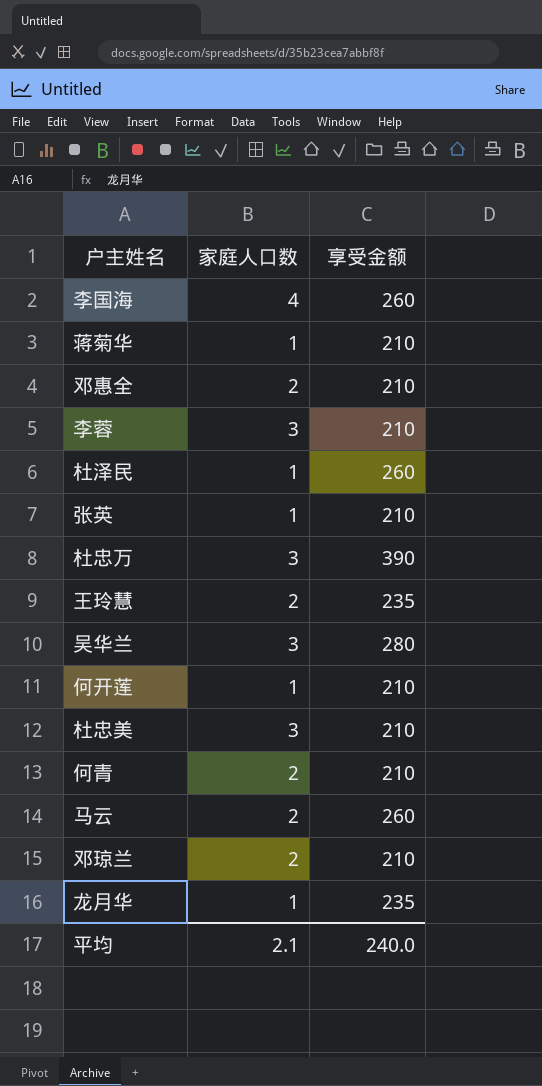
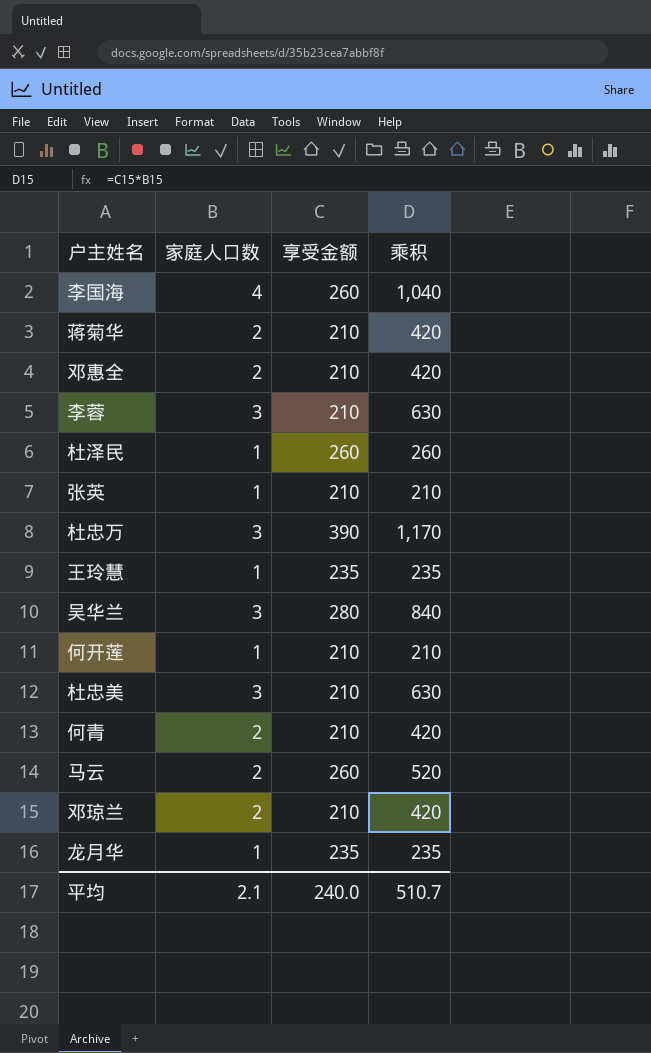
column 乘积 | formula: none -> [家庭人口数] * [享受金额]
蒋菊华 | 家庭人口数: 1 -> 2
王玲慧 | 家庭人口数: 2 -> 1

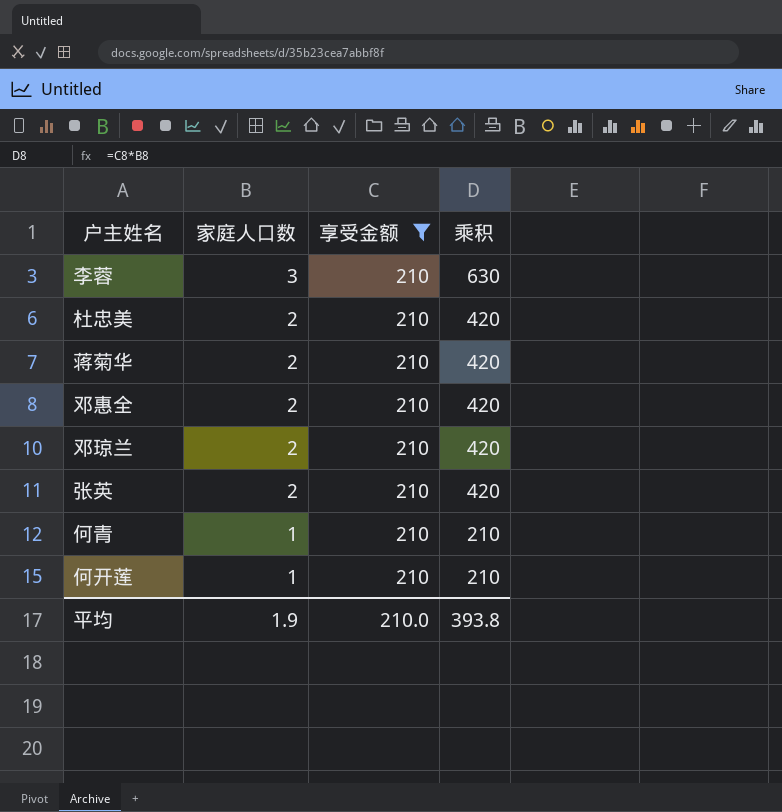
filter: none -> 享受金额 = 210
row order: none -> 家庭人口数 descending
杜忠美 | 家庭人口数: 3 -> 2
杜忠美 | 乘积: 630 -> 420
张英 | 家庭人口数: 1 -> 2
张英 | 乘积: 210 -> 420
何青 | 家庭人口数: 2 -> 1
何青 | 乘积: 420 -> 210
平均 | 家庭人口数: 2.1 -> 1.9
平均 | 享受金额: 240.0 -> 210.0
平均 | 乘积: 510.7 -> 393.8

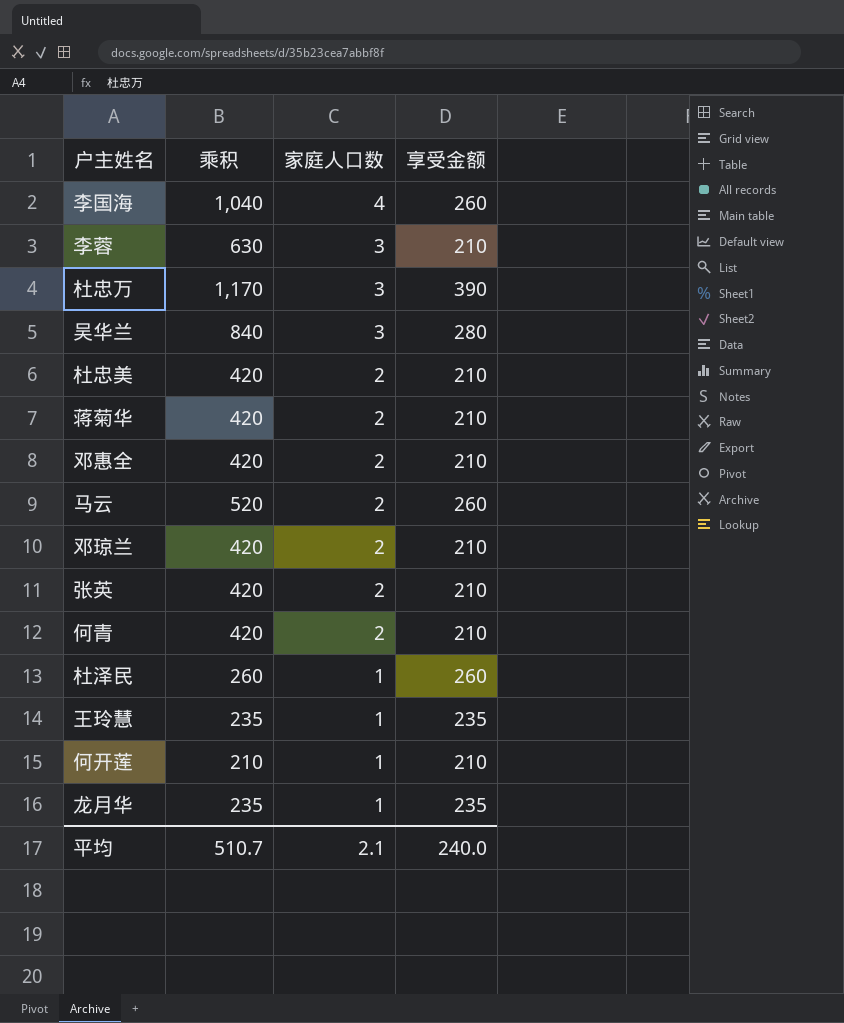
filter: 享受金额 = 210 -> none
column 乘积 | position: 4 -> 2
何青 | 乘积: 210 -> 420
何青 | 家庭人口数: 1 -> 2
平均 | 乘积: 393.8 -> 510.7
平均 | 家庭人口数: 1.9 -> 2.1
平均 | 享受金额: 210.0 -> 240.0

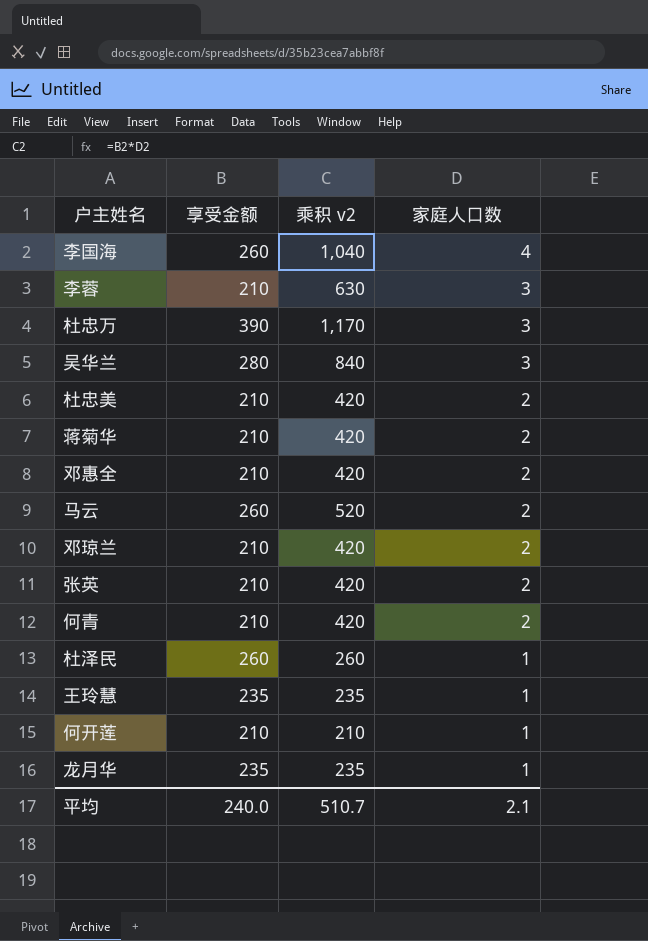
column 享受金额 | position: 4 -> 2
column name: 乘积 -> 乘积 v2

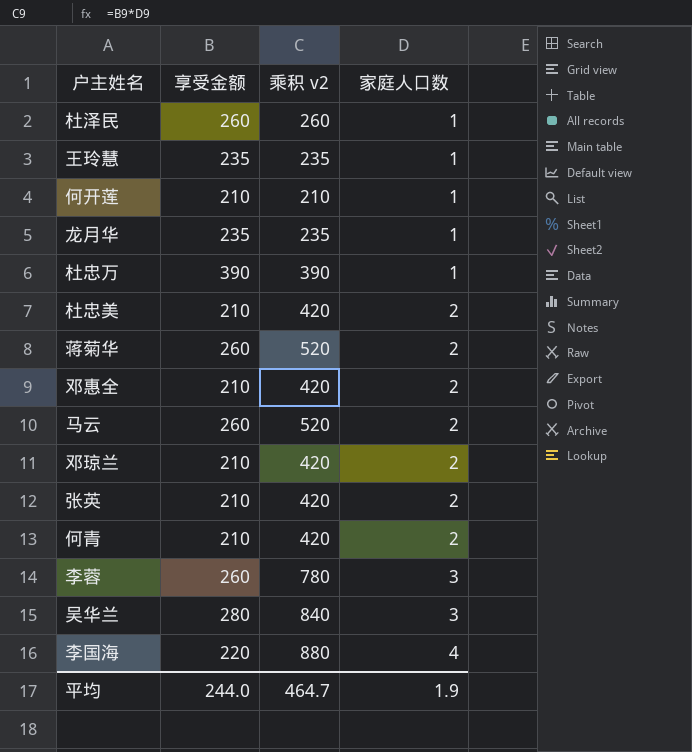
row order: 家庭人口数 descending -> 家庭人口数 ascending
杜忠万 | 乘积 v2: 1,170 -> 390
杜忠万 | 家庭人口数: 3 -> 1
蒋菊华 | 享受金额: 210 -> 260
蒋菊华 | 乘积 v2: 420 -> 520
李蓉 | 享受金额: 210 -> 260
李蓉 | 乘积 v2: 630 -> 780
李国海 | 享受金额: 260 -> 220
李国海 | 乘积 v2: 1,040 -> 880
平均 | 享受金额: 240.0 -> 244.0
平均 | 乘积 v2: 510.7 -> 464.7
平均 | 家庭人口数: 2.1 -> 1.9

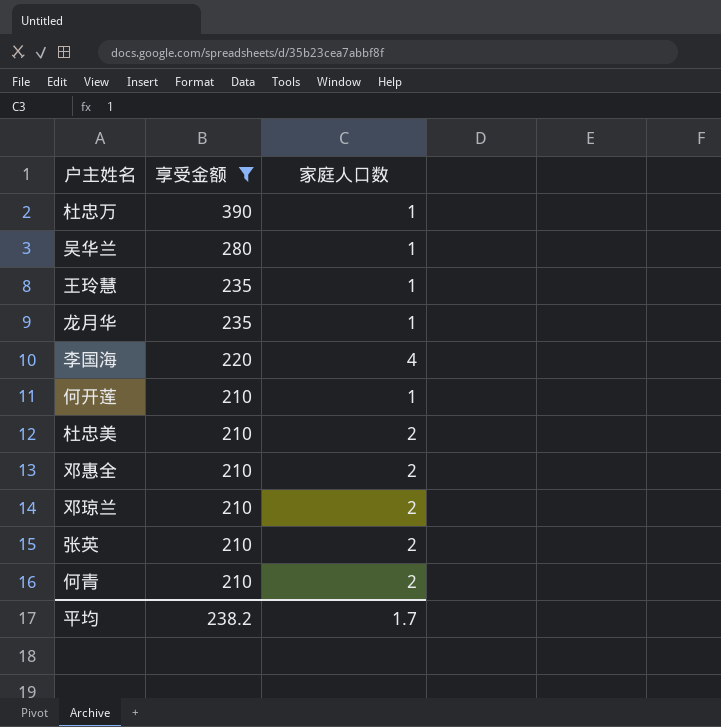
filter: none -> 享受金额 != 260
row order: 家庭人口数 ascending -> 享受金额 descending
column 乘积 v2 | formula: [享受金额] * [家庭人口数] -> none
吴华兰 | 家庭人口数: 3 -> 1
平均 | 享受金额: 244.0 -> 238.2
平均 | 家庭人口数: 1.9 -> 1.7

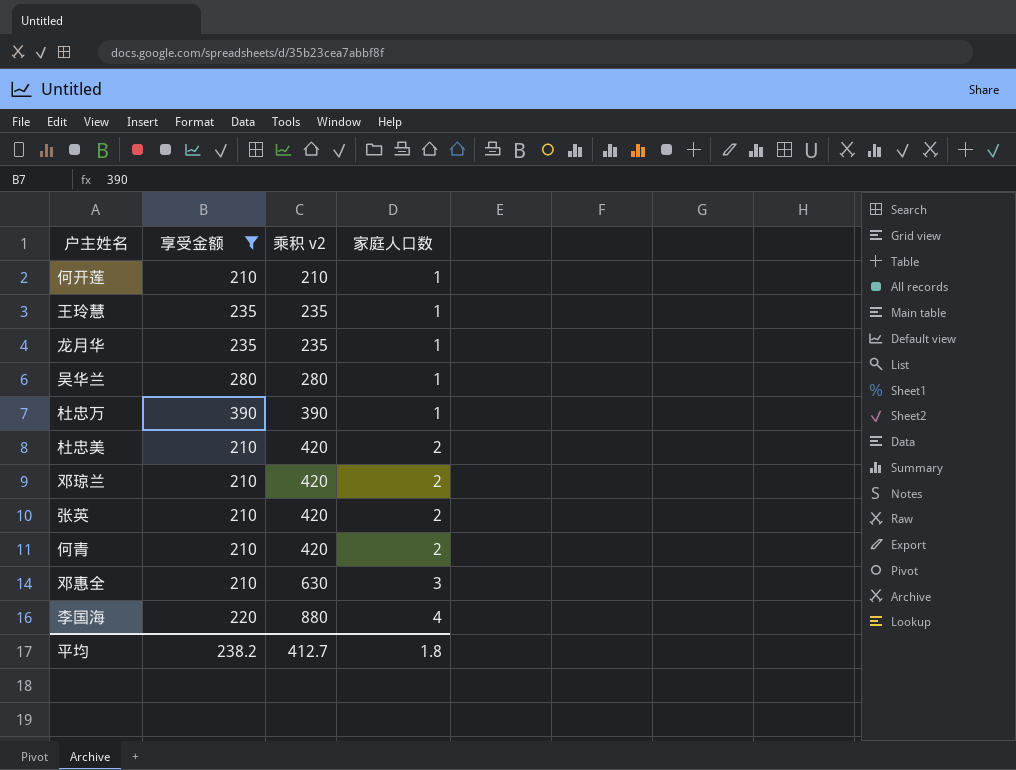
row order: 享受金额 descending -> 乘积 v2 ascending
column 乘积 v2 | formula: none -> [享受金额] * [家庭人口数]
邓惠全 | 家庭人口数: 2 -> 3
平均 | 家庭人口数: 1.7 -> 1.8

